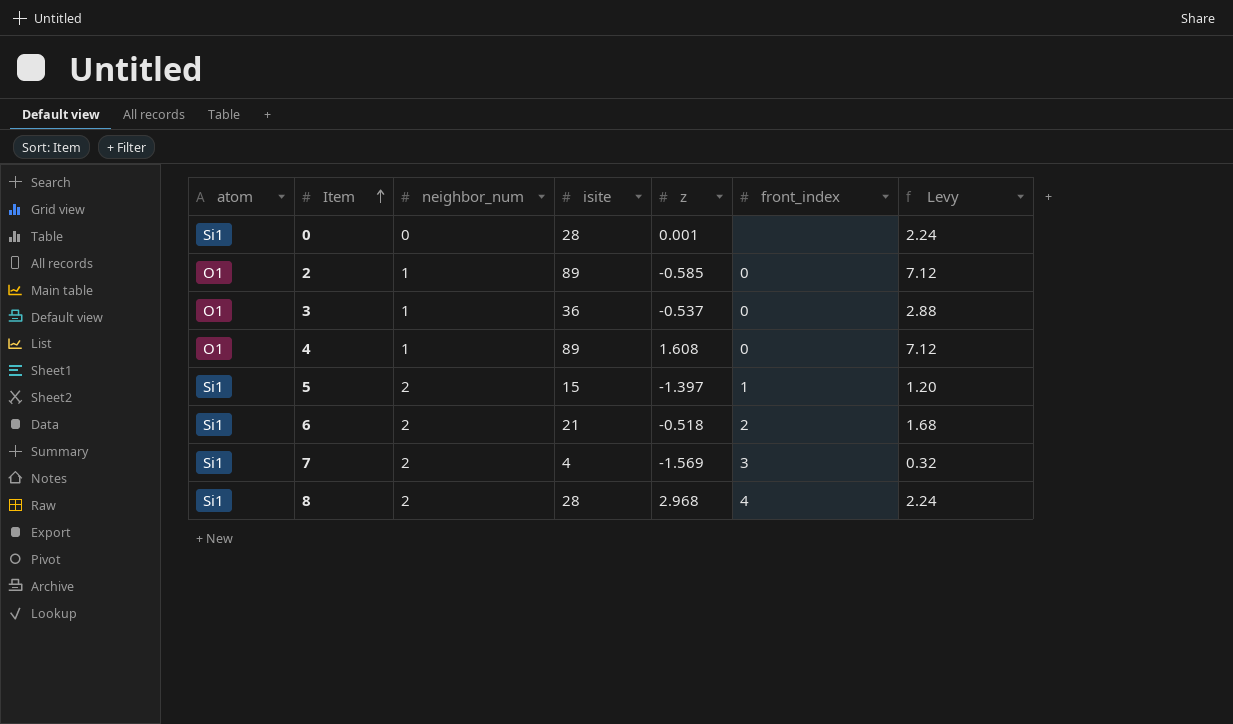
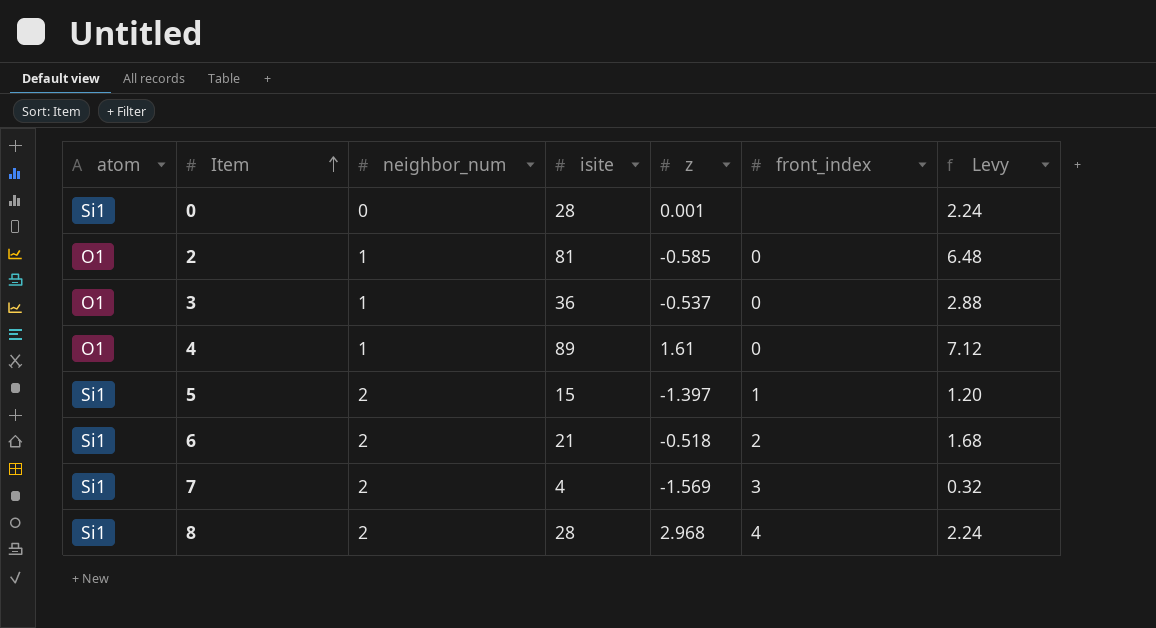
2 | isite: 89 -> 81
2 | Levy: 7.12 -> 6.48
4 | z: 1.608 -> 1.61

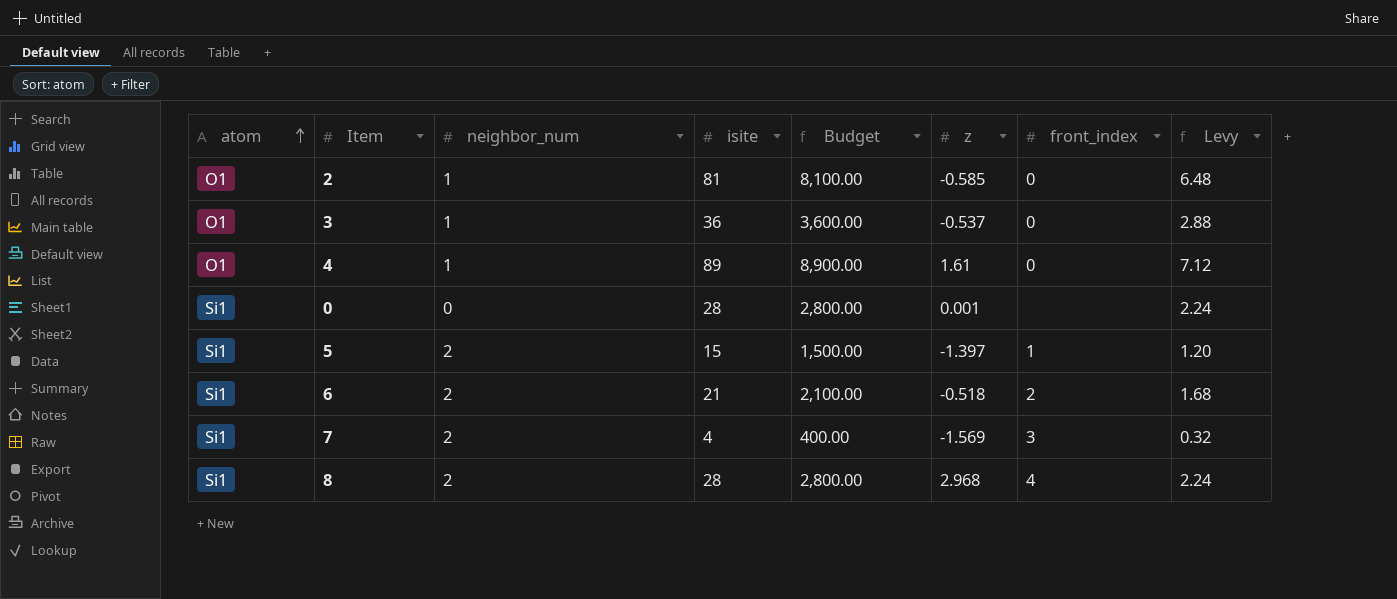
row order: Item ascending -> atom ascending
column Budget | formula: none -> [isite] * 100

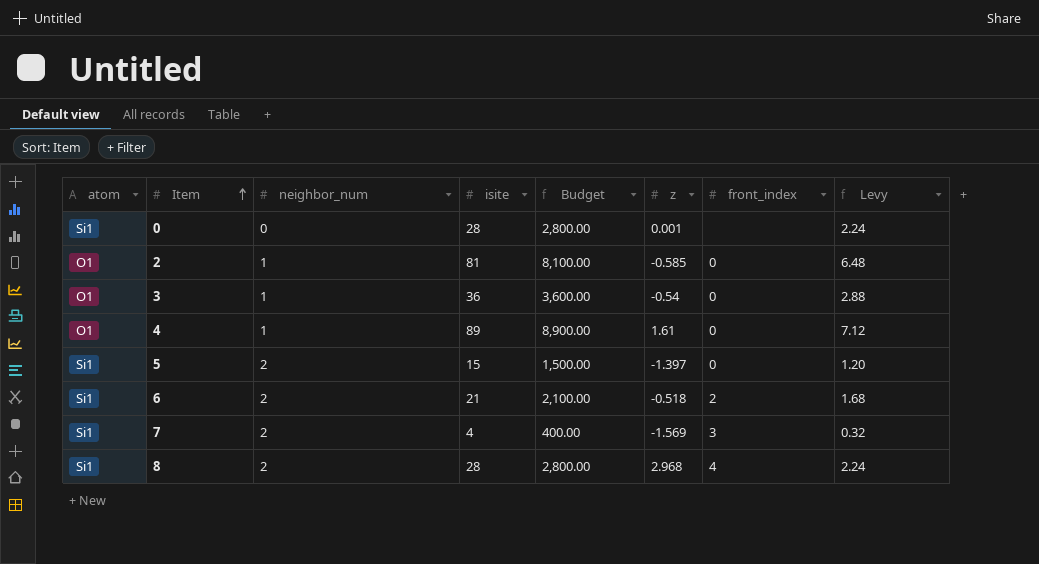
row order: atom ascending -> Item ascending
3 | z: -0.537 -> -0.54
5 | front_index: 1 -> 0

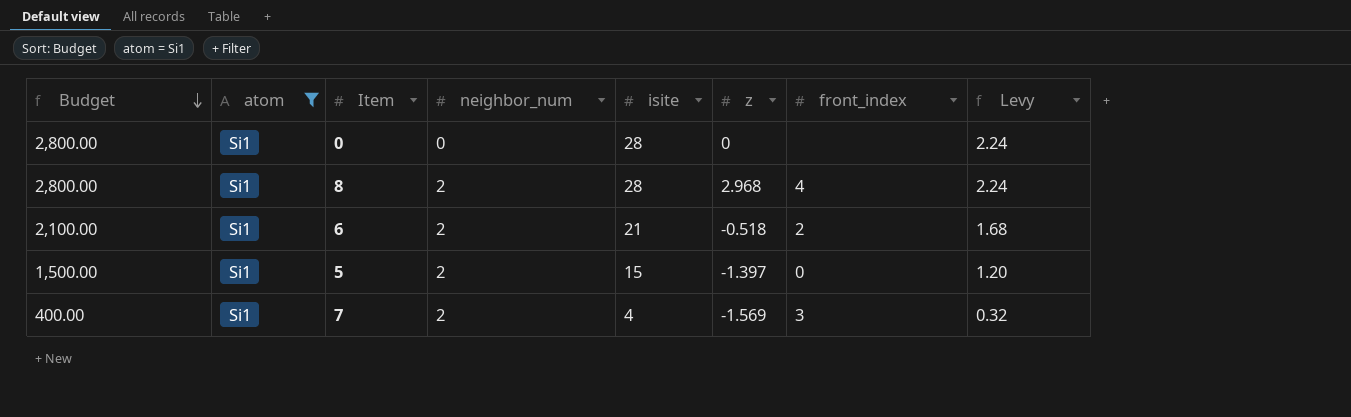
filter: none -> atom = Si1
row order: Item ascending -> Budget descending
column Budget | position: 5 -> 1
0 | z: 0.001 -> 0

